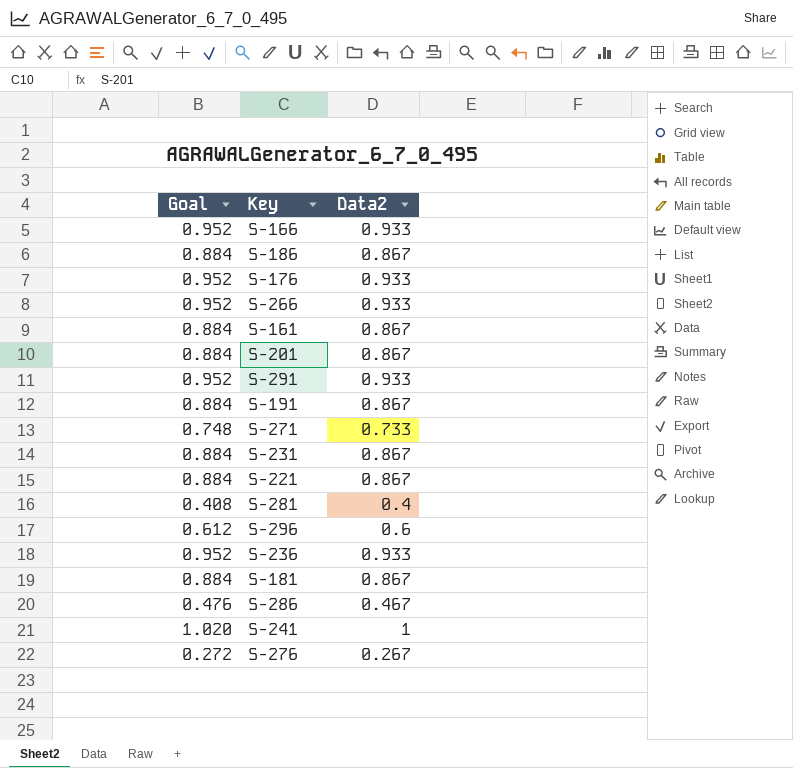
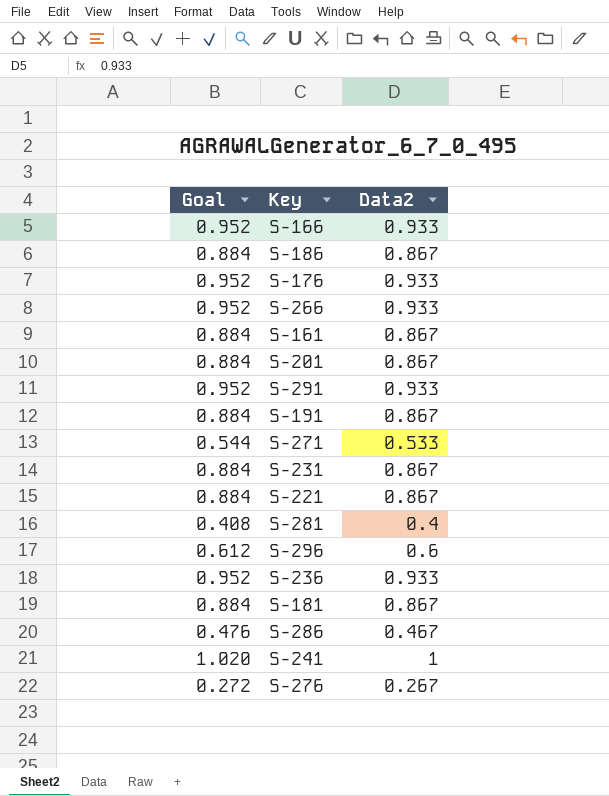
S-271 | Goal: 0.748 -> 0.544
S-271 | Data2: 0.733 -> 0.533

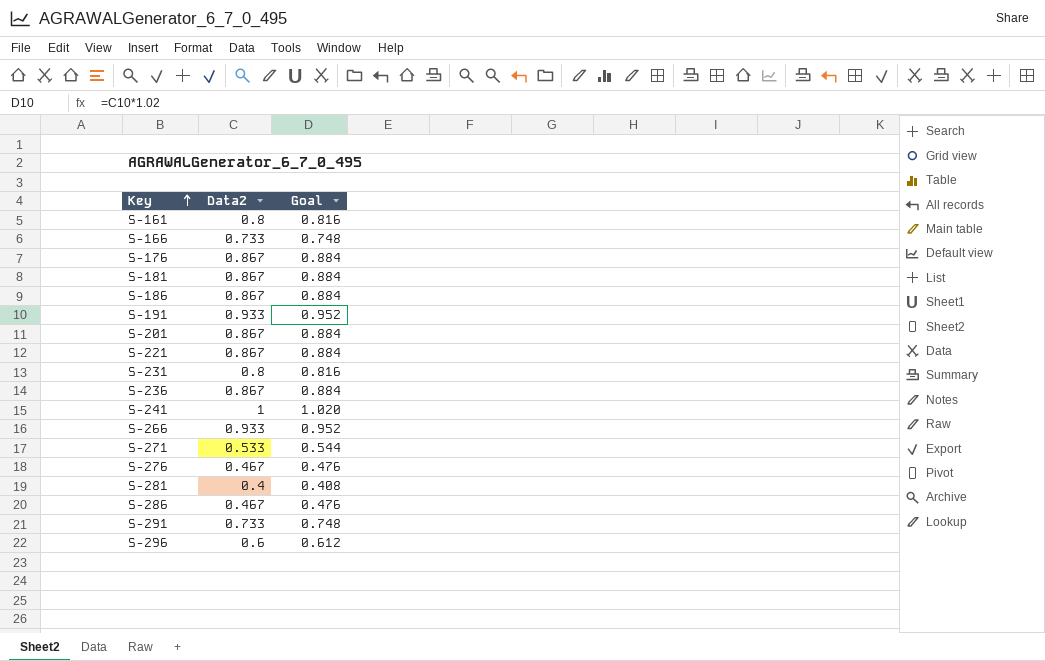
row order: none -> Key ascending
column Goal | position: 1 -> 3
S-161 | Data2: 0.867 -> 0.8
S-161 | Goal: 0.884 -> 0.816
S-166 | Data2: 0.933 -> 0.733
S-166 | Goal: 0.952 -> 0.748
S-176 | Data2: 0.933 -> 0.867
S-176 | Goal: 0.952 -> 0.884
S-191 | Data2: 0.867 -> 0.933
S-191 | Goal: 0.884 -> 0.952
S-231 | Data2: 0.867 -> 0.8
S-231 | Goal: 0.884 -> 0.816
S-236 | Data2: 0.933 -> 0.867
S-236 | Goal: 0.952 -> 0.884
S-276 | Data2: 0.267 -> 0.467
S-276 | Goal: 0.272 -> 0.476
S-291 | Data2: 0.933 -> 0.733
S-291 | Goal: 0.952 -> 0.748

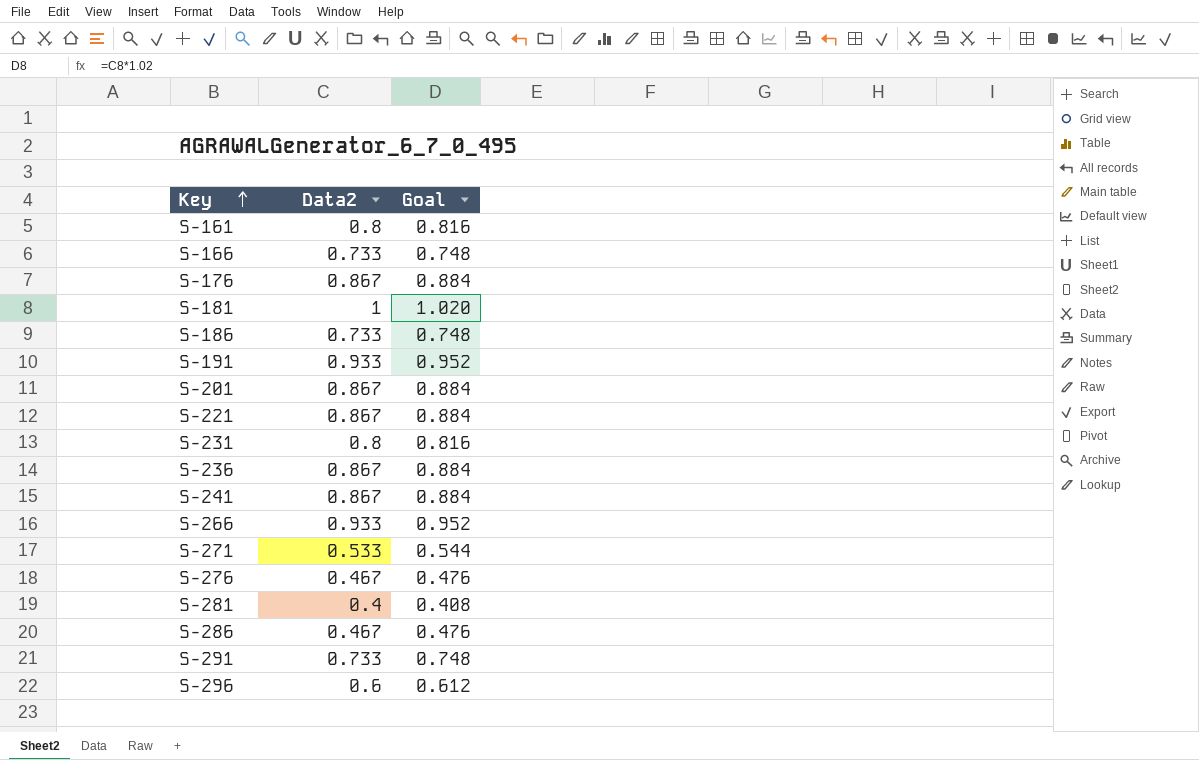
S-181 | Data2: 0.867 -> 1
S-181 | Goal: 0.884 -> 1.020
S-186 | Data2: 0.867 -> 0.733
S-186 | Goal: 0.884 -> 0.748
S-241 | Data2: 1 -> 0.867
S-241 | Goal: 1.020 -> 0.884

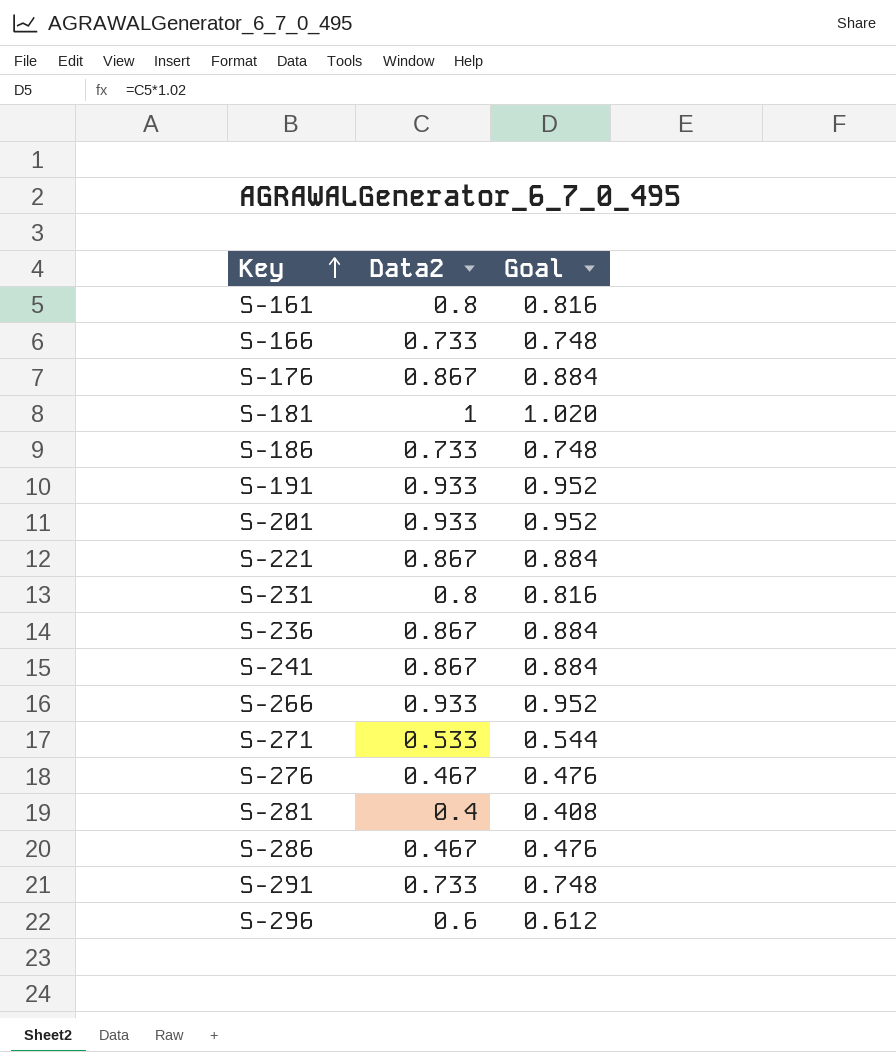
S-201 | Data2: 0.867 -> 0.933
S-201 | Goal: 0.884 -> 0.952

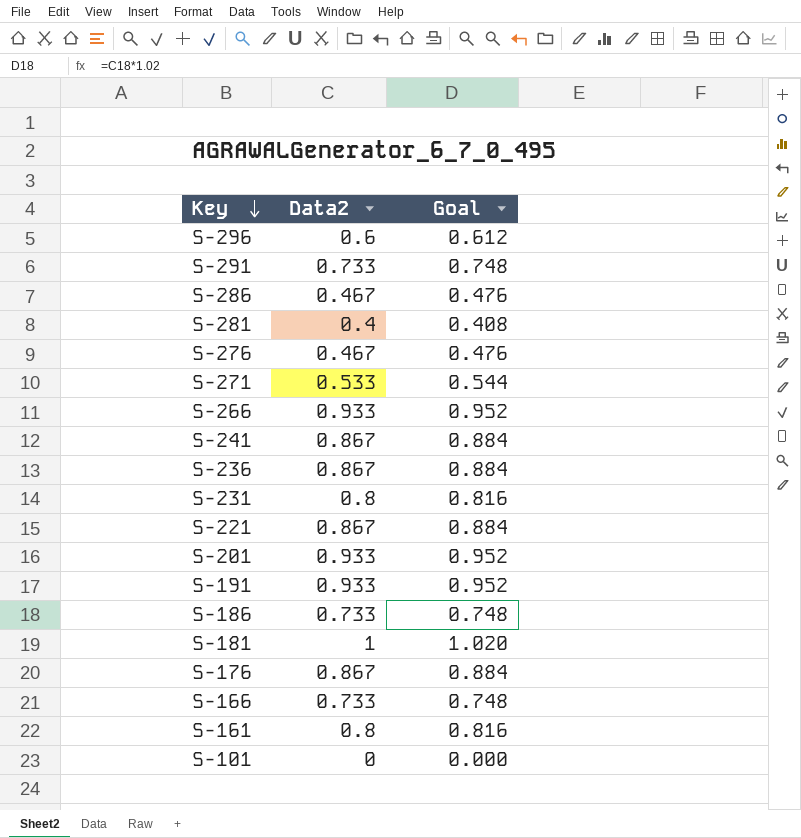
row order: Key ascending -> Key descending
row S-101: none -> 0 | 0.000

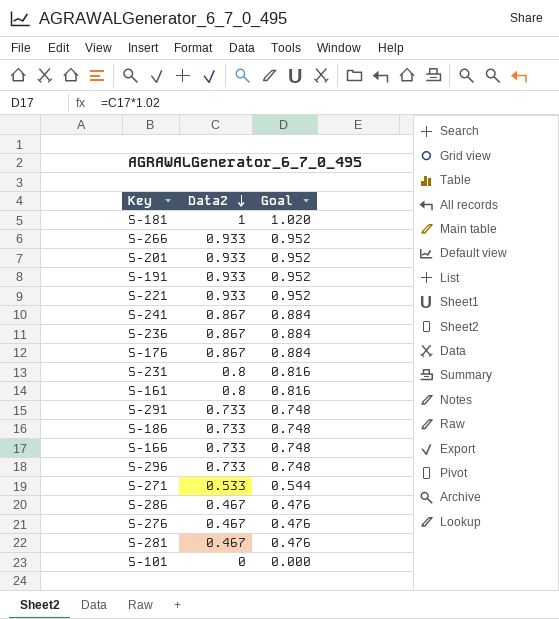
row order: Key descending -> Data2 descending
S-221 | Data2: 0.867 -> 0.933
S-221 | Goal: 0.884 -> 0.952
S-296 | Data2: 0.6 -> 0.733
S-296 | Goal: 0.612 -> 0.748
S-281 | Data2: 0.4 -> 0.467
S-281 | Goal: 0.408 -> 0.476

